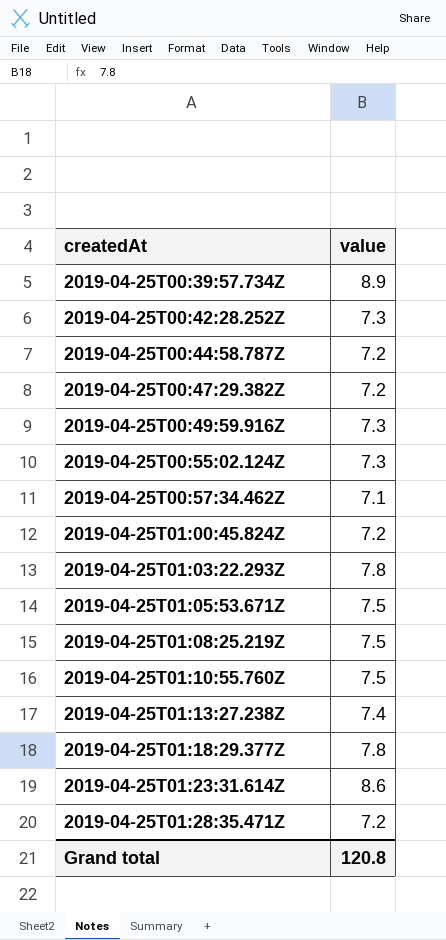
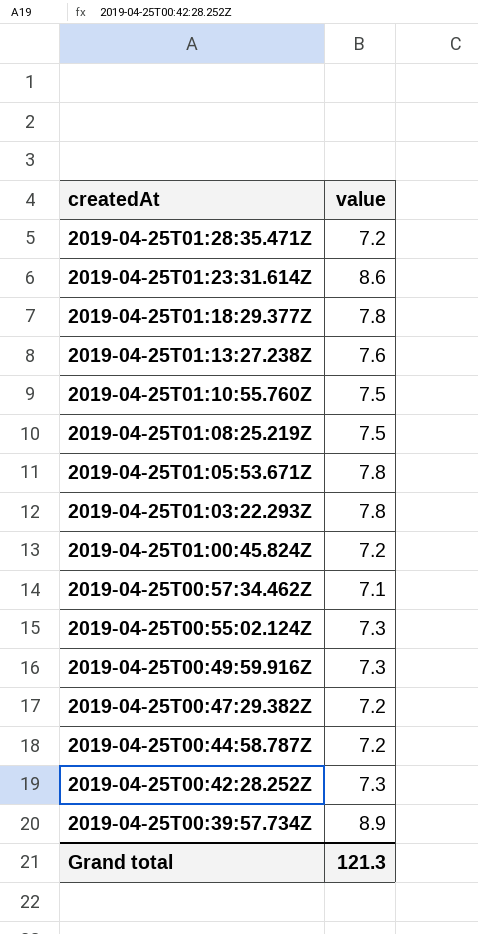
row order: createdAt ascending -> createdAt descending
2019-04-25T01:13:27.238Z | value: 7.4 -> 7.6
2019-04-25T01:05:53.671Z | value: 7.5 -> 7.8
Grand total | value: 120.8 -> 121.3

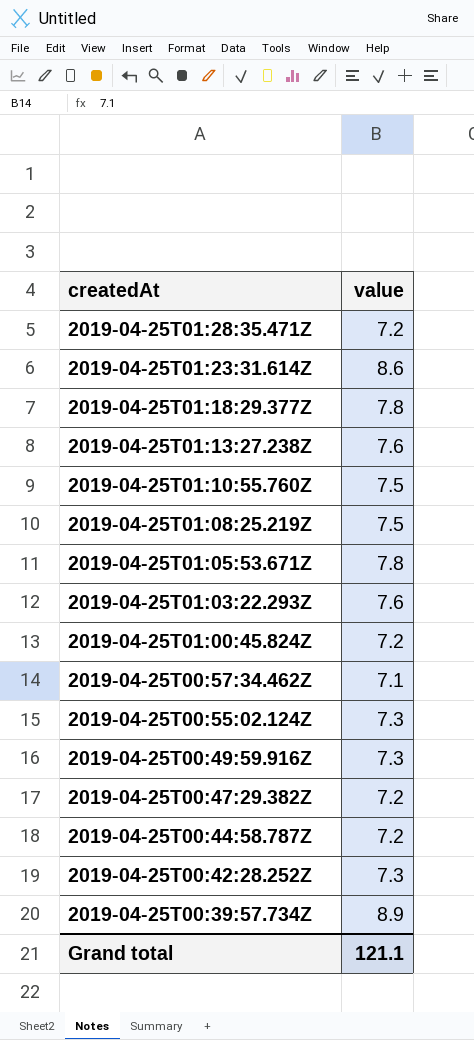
2019-04-25T01:03:22.293Z | value: 7.8 -> 7.6
Grand total | value: 121.3 -> 121.1

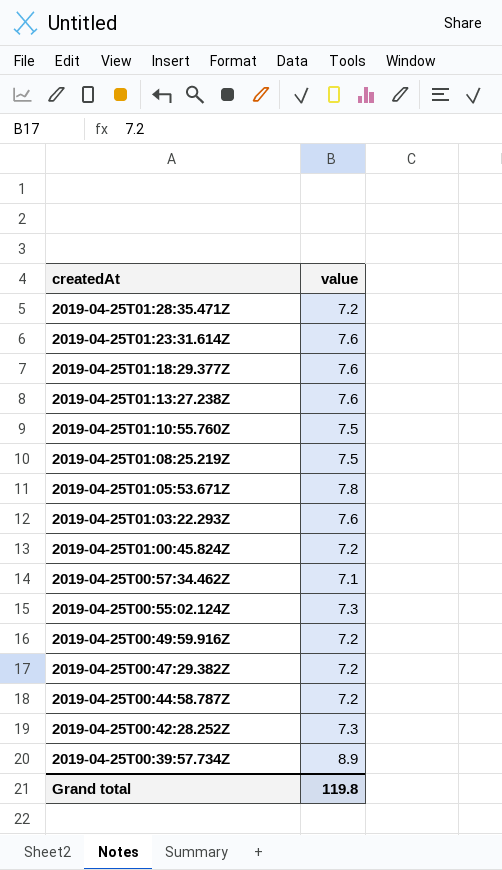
2019-04-25T01:23:31.614Z | value: 8.6 -> 7.6
2019-04-25T01:18:29.377Z | value: 7.8 -> 7.6
2019-04-25T00:49:59.916Z | value: 7.3 -> 7.2
Grand total | value: 121.1 -> 119.8

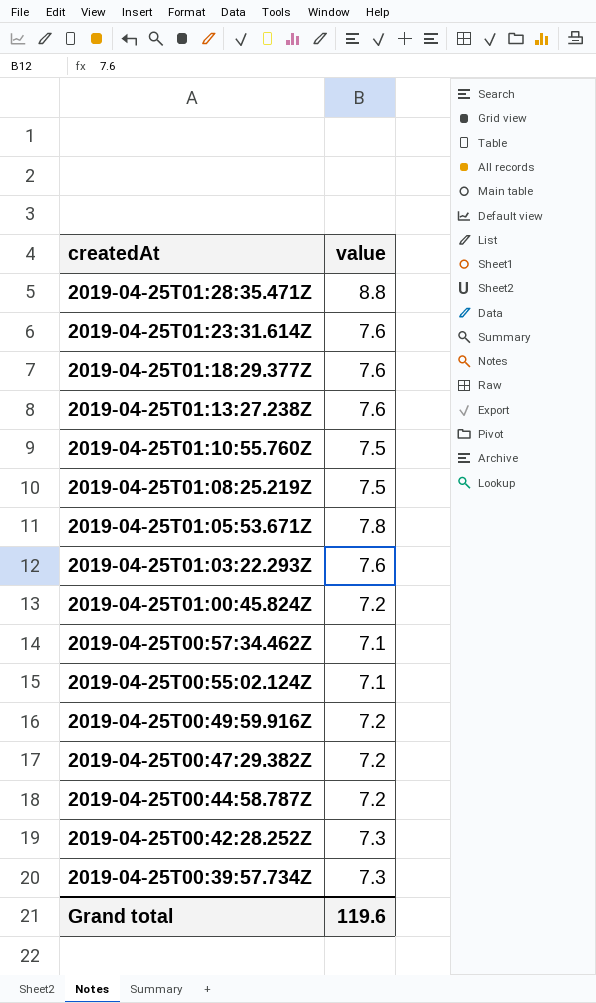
2019-04-25T01:28:35.471Z | value: 7.2 -> 8.8
2019-04-25T00:55:02.124Z | value: 7.3 -> 7.1
2019-04-25T00:39:57.734Z | value: 8.9 -> 7.3
Grand total | value: 119.8 -> 119.6

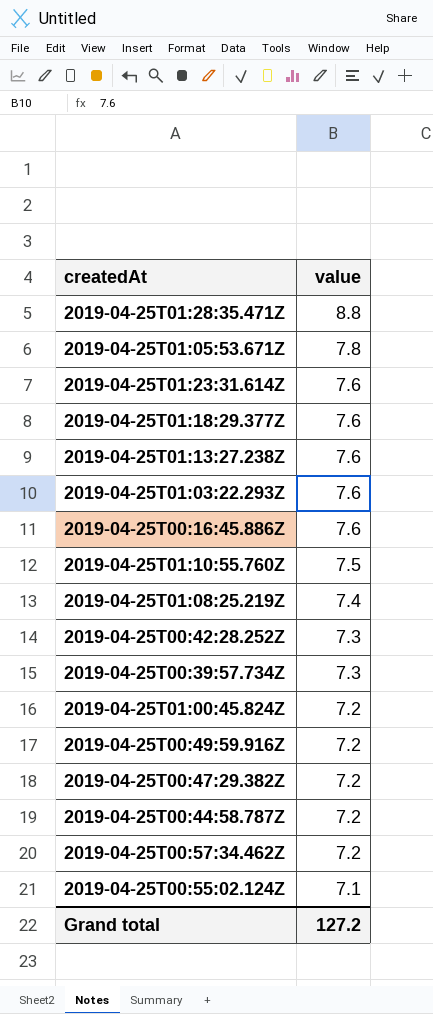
row order: createdAt descending -> value descending
row 2019-04-25T00:16:45.886Z: none -> 7.6
2019-04-25T01:08:25.219Z | value: 7.5 -> 7.4
2019-04-25T00:57:34.462Z | value: 7.1 -> 7.2
Grand total | value: 119.6 -> 127.2

